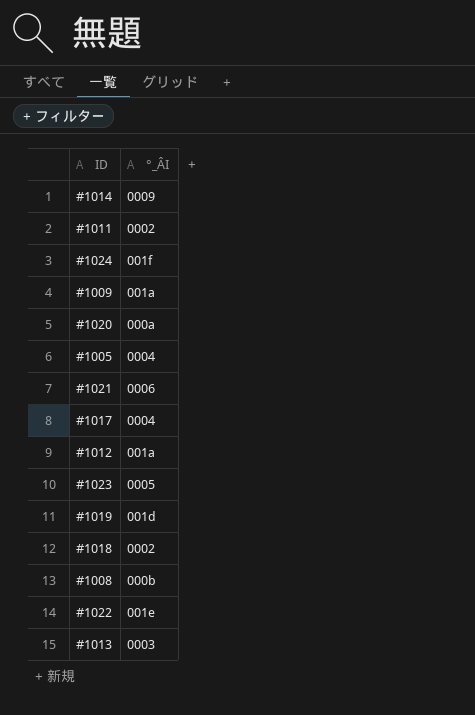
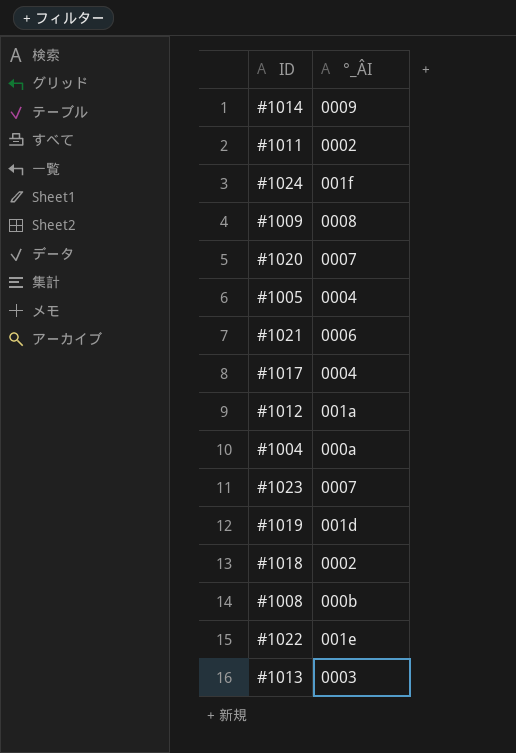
#1009 | °_ÂI: 001a -> 0008
#1020 | °_ÂI: 000a -> 0007
row #1004: none -> 000a
#1023 | °_ÂI: 0005 -> 0007

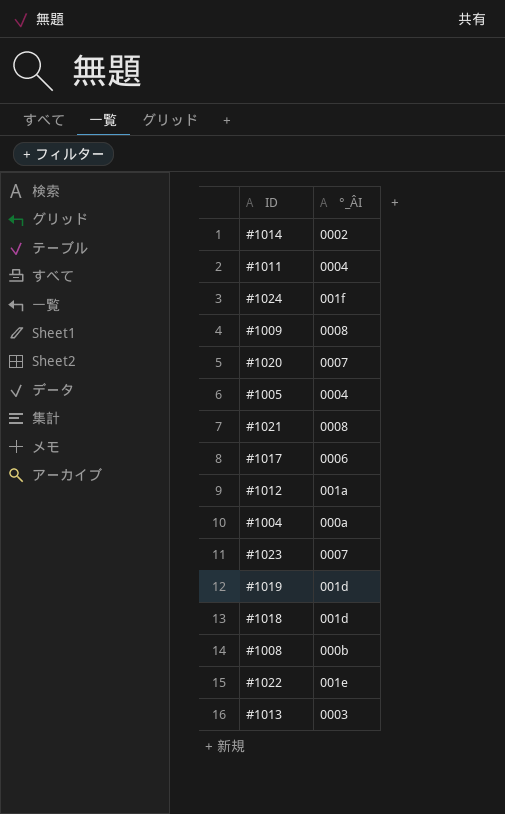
#1014 | °_ÂI: 0009 -> 0002
#1011 | °_ÂI: 0002 -> 0004
#1021 | °_ÂI: 0006 -> 0008
#1017 | °_ÂI: 0004 -> 0006
#1018 | °_ÂI: 0002 -> 001d

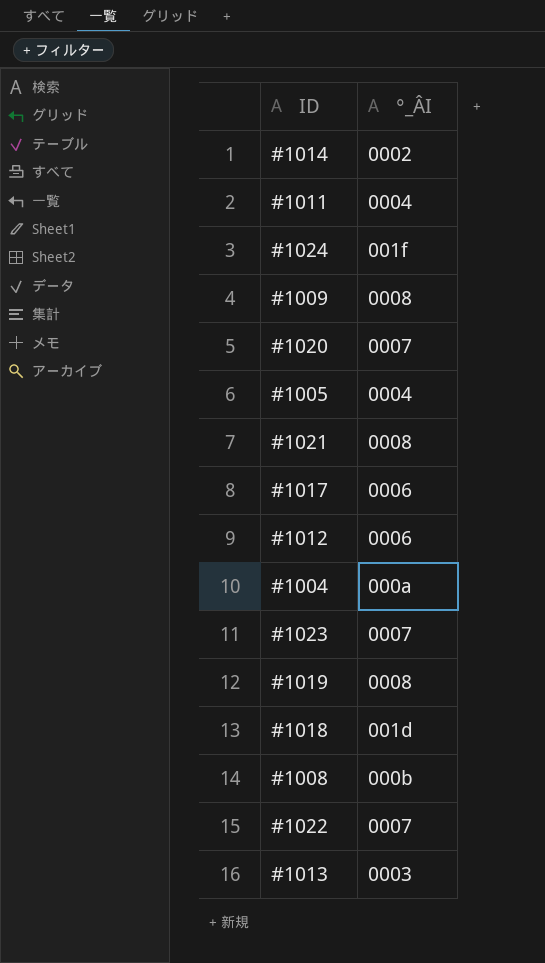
#1012 | °_ÂI: 001a -> 0006
#1019 | °_ÂI: 001d -> 0008
#1022 | °_ÂI: 001e -> 0007

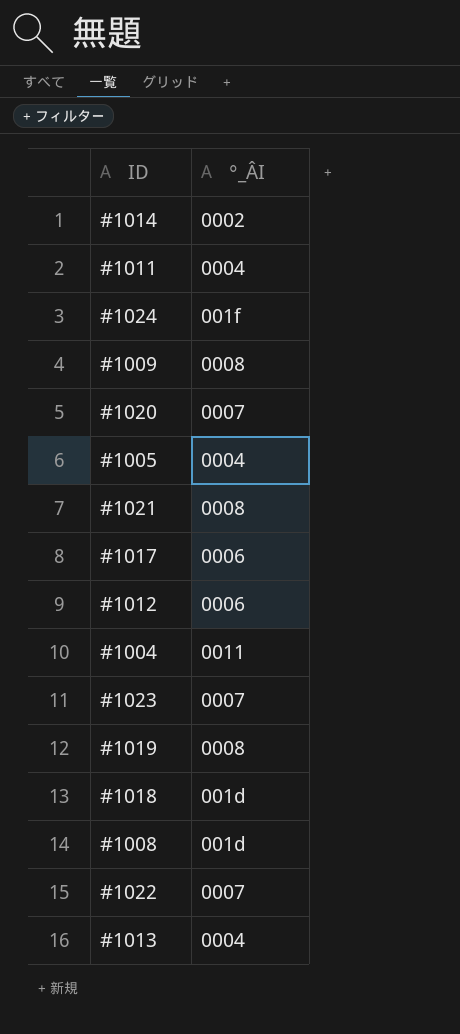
#1004 | °_ÂI: 000a -> 0011
#1008 | °_ÂI: 000b -> 001d
#1013 | °_ÂI: 0003 -> 0004

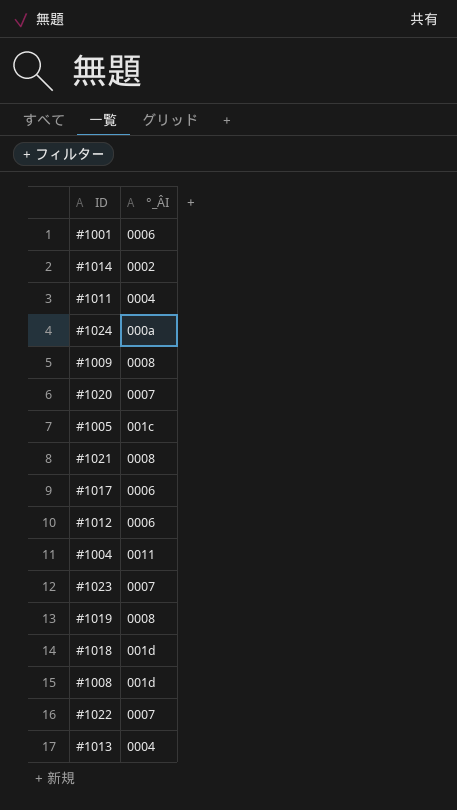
row #1001: none -> 0006
#1024 | °_ÂI: 001f -> 000a
#1005 | °_ÂI: 0004 -> 001c

